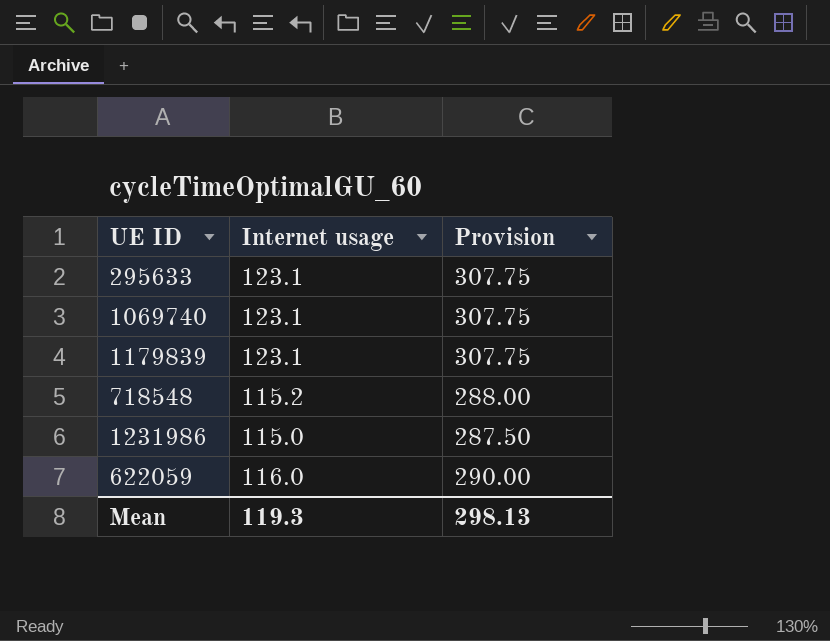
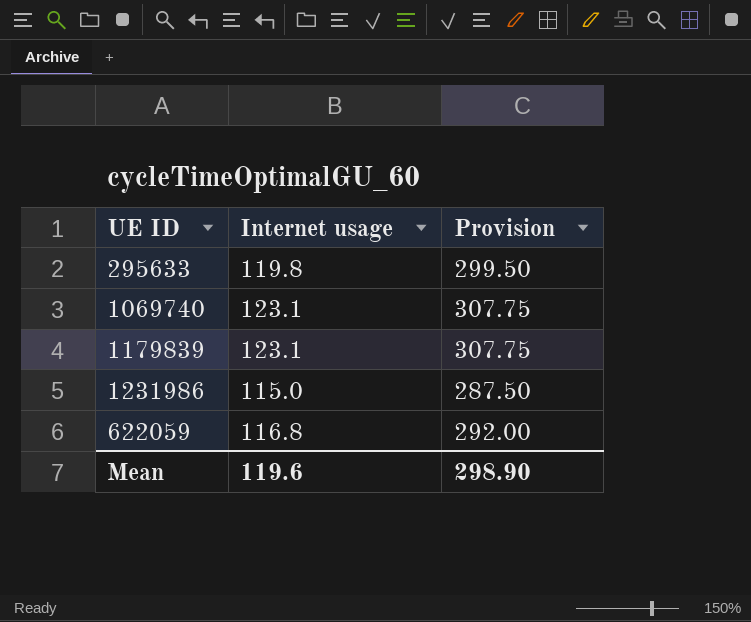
row 718548: 115.2 | 288.00 -> none
295633 | Internet usage: 123.1 -> 119.8
295633 | Provision: 307.75 -> 299.50
622059 | Internet usage: 116.0 -> 116.8
622059 | Provision: 290.00 -> 292.00
Mean | Internet usage: 119.3 -> 119.6
Mean | Provision: 298.13 -> 298.90

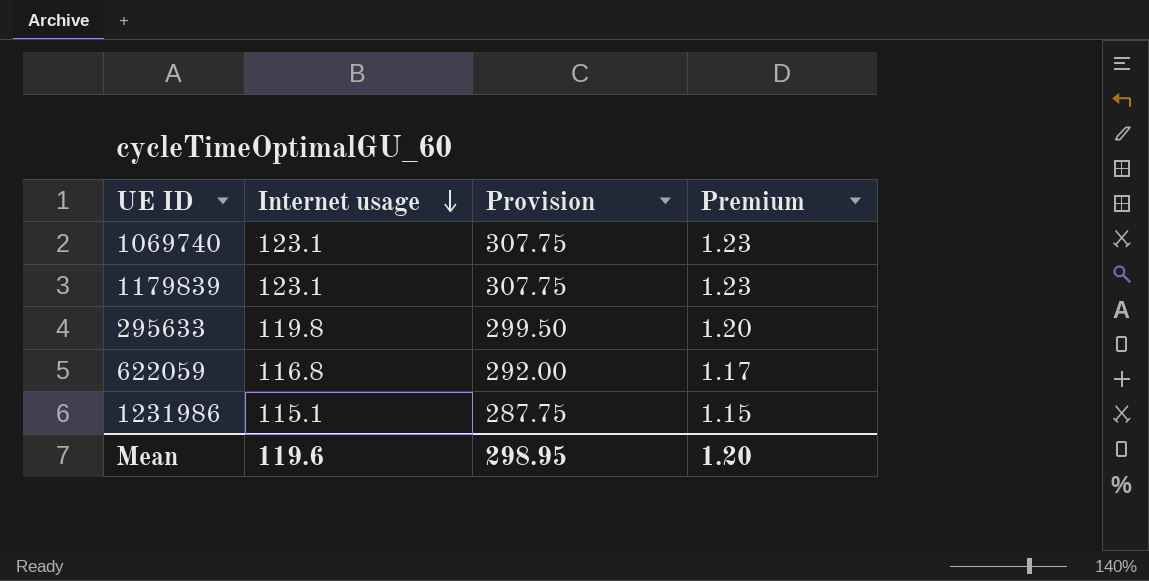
row order: none -> Internet usage descending
column Premium | formula: none -> [Internet usage] * 0.01
1231986 | Internet usage: 115.0 -> 115.1
1231986 | Provision: 287.50 -> 287.75
Mean | Provision: 298.90 -> 298.95

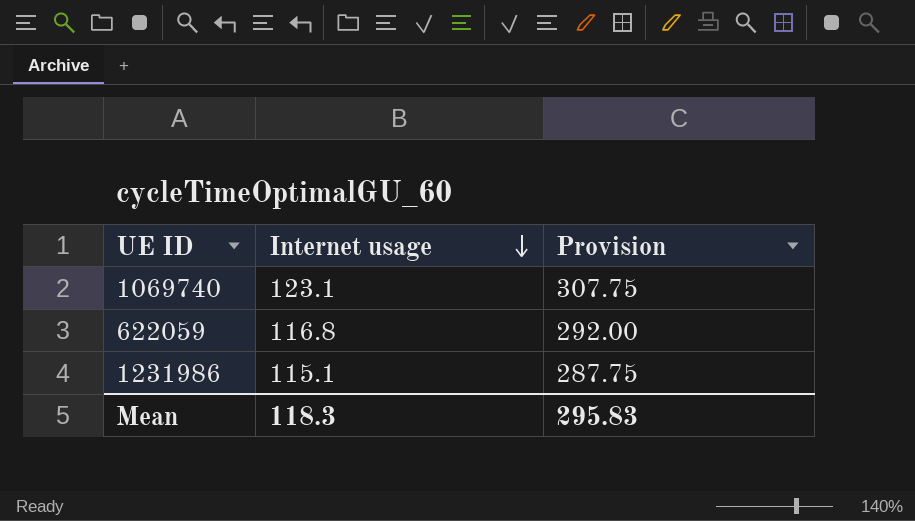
column Premium | formula: [Internet usage] * 0.01 -> none
row 1179839: 123.1 | 307.75 | 1.23 -> none
row 295633: 119.8 | 299.50 | 1.20 -> none
Mean | Internet usage: 119.6 -> 118.3
Mean | Provision: 298.95 -> 295.83

